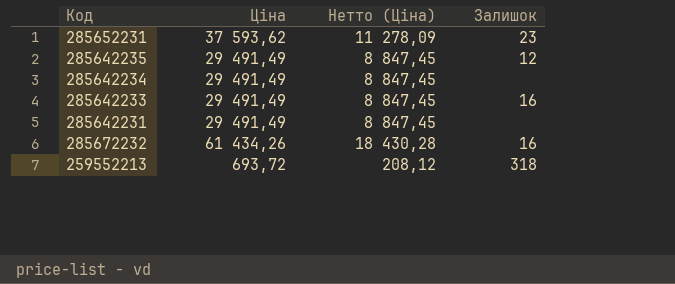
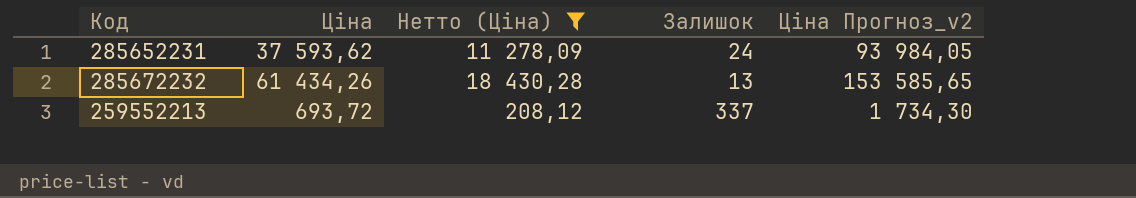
filter: none -> Нетто (Ціна) != 8 847,45
column Ціна Прогноз_v2 | formula: none -> [Ціна] * 2,5
285652231 | Залишок: 23 -> 24
285672232 | Залишок: 16 -> 13
259552213 | Залишок: 318 -> 337

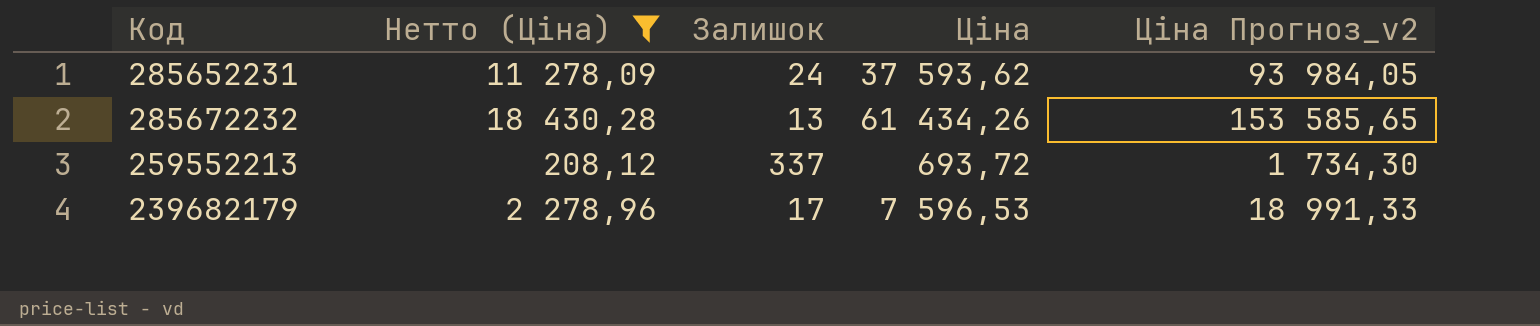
column Ціна | position: 2 -> 4
row 239682179: none -> 2 278,96 | 17 | 7 596,53 | 18 991,33

